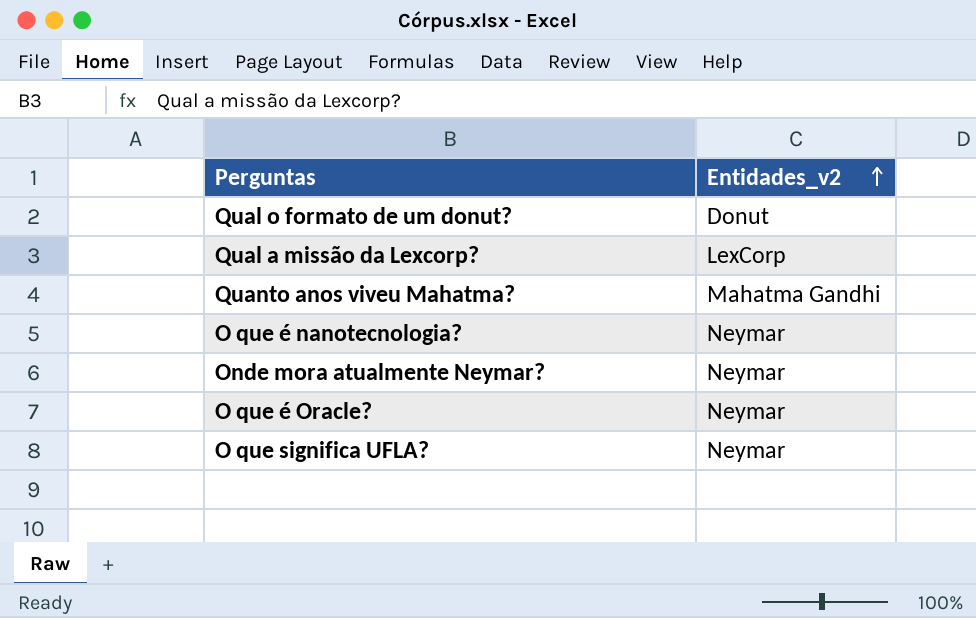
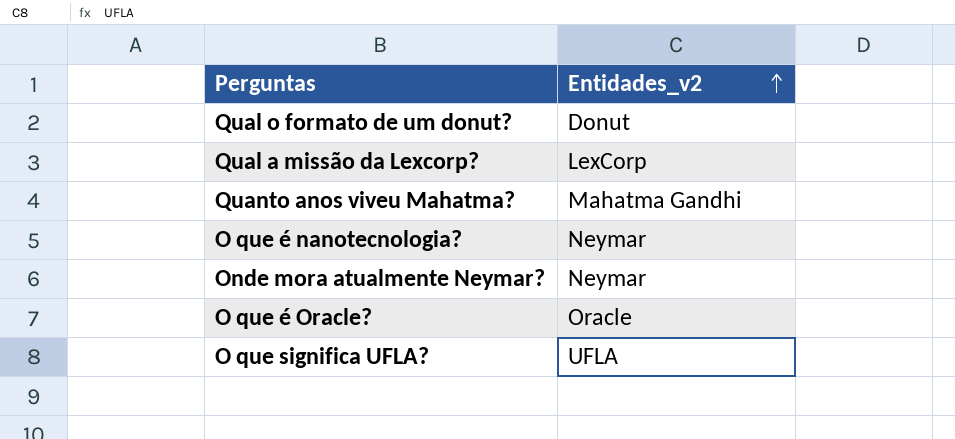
O que é Oracle? | Entidades_v2: Neymar -> Oracle
O que significa UFLA? | Entidades_v2: Neymar -> UFLA

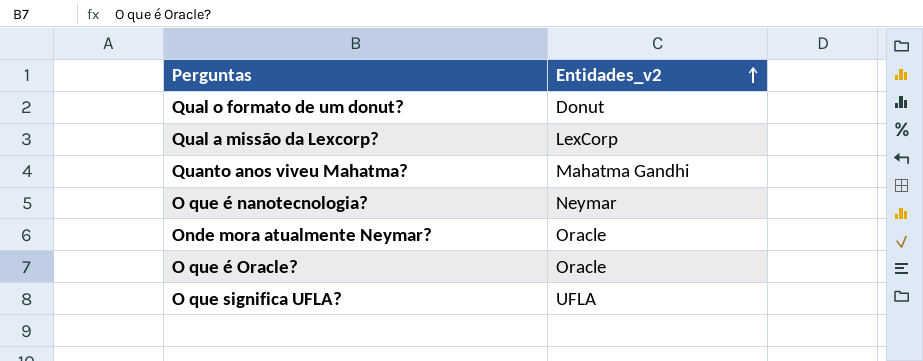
Onde mora atualmente Neymar? | Entidades_v2: Neymar -> Oracle

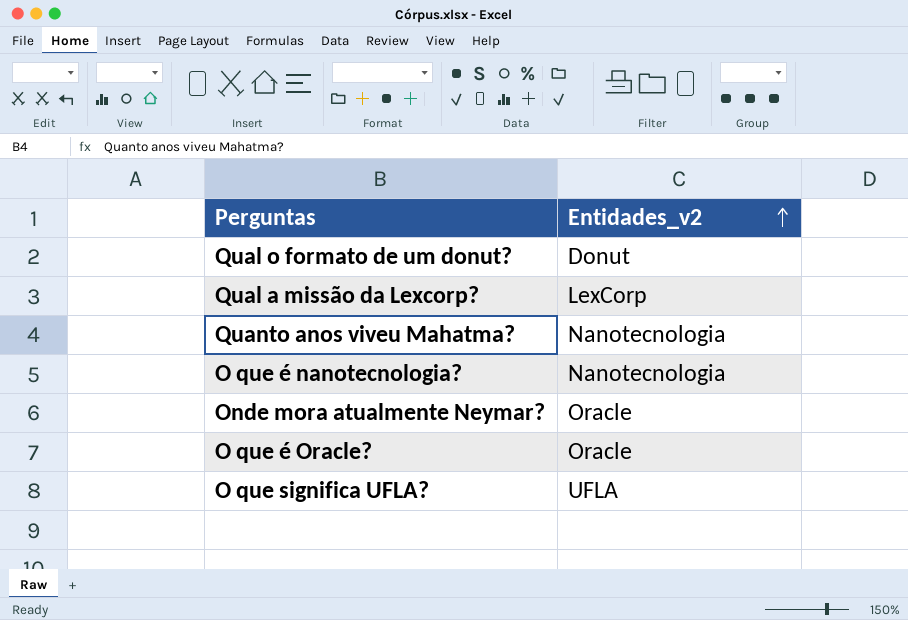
Quanto anos viveu Mahatma? | Entidades_v2: Mahatma Gandhi -> Nanotecnologia
O que é nanotecnologia? | Entidades_v2: Neymar -> Nanotecnologia

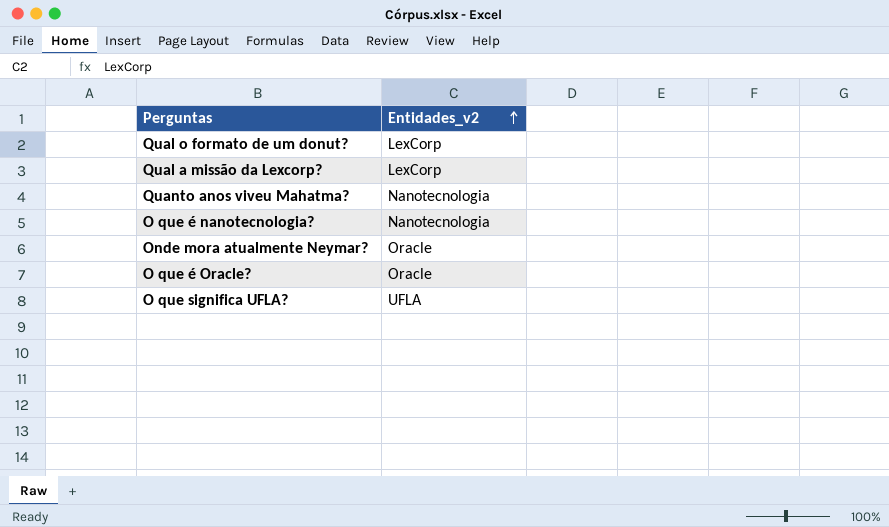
Qual o formato de um donut? | Entidades_v2: Donut -> LexCorp

